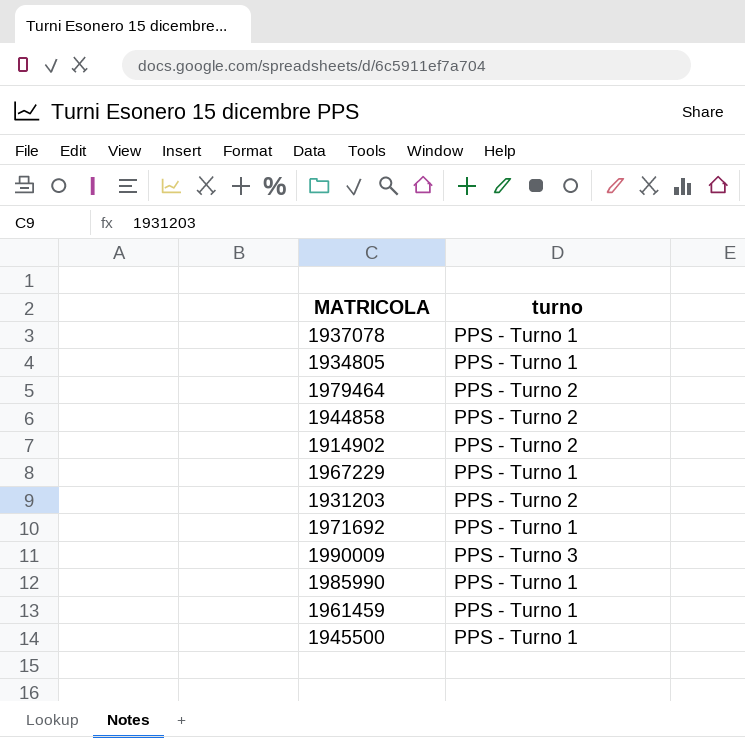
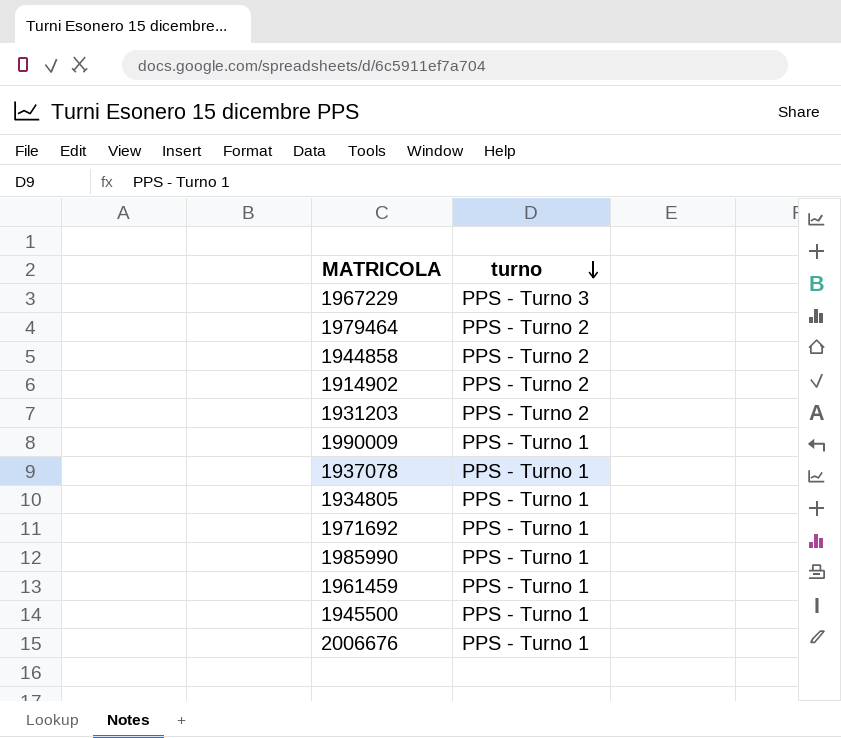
row order: none -> turno descending
1967229 | turno: PPS - Turno 1 -> PPS - Turno 3
1990009 | turno: PPS - Turno 3 -> PPS - Turno 1
row 2006676: none -> PPS - Turno 1

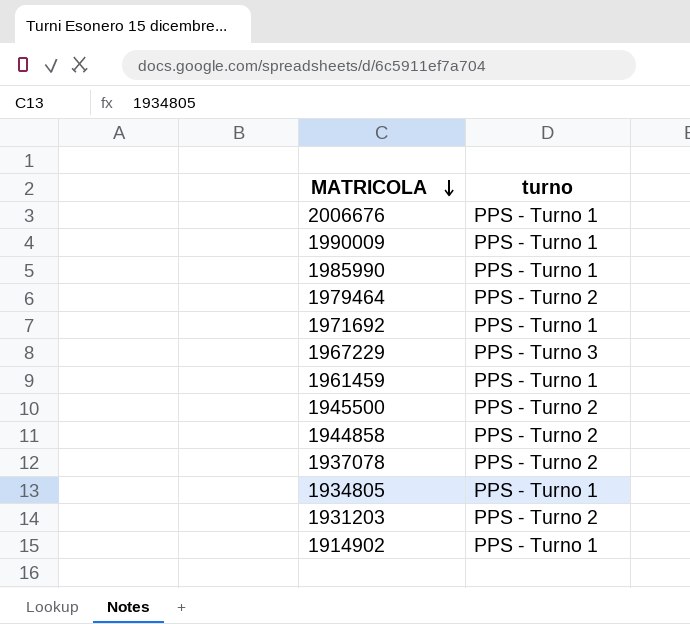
row order: turno descending -> MATRICOLA descending
1945500 | turno: PPS - Turno 1 -> PPS - Turno 2
1937078 | turno: PPS - Turno 1 -> PPS - Turno 2
1914902 | turno: PPS - Turno 2 -> PPS - Turno 1

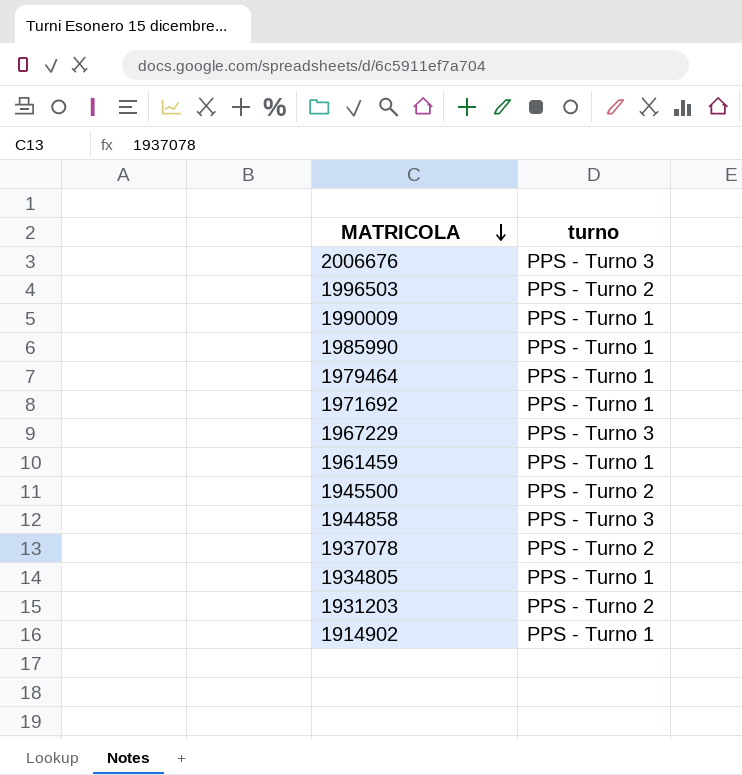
2006676 | turno: PPS - Turno 1 -> PPS - Turno 3
row 1996503: none -> PPS - Turno 2
1979464 | turno: PPS - Turno 2 -> PPS - Turno 1
1944858 | turno: PPS - Turno 2 -> PPS - Turno 3

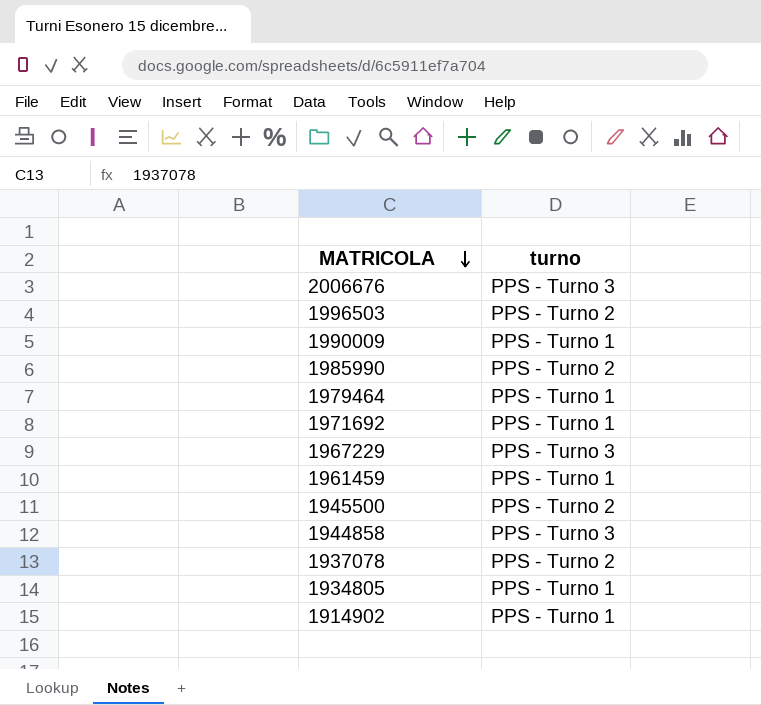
row 1931203: PPS - Turno 2 -> none
1985990 | turno: PPS - Turno 1 -> PPS - Turno 2

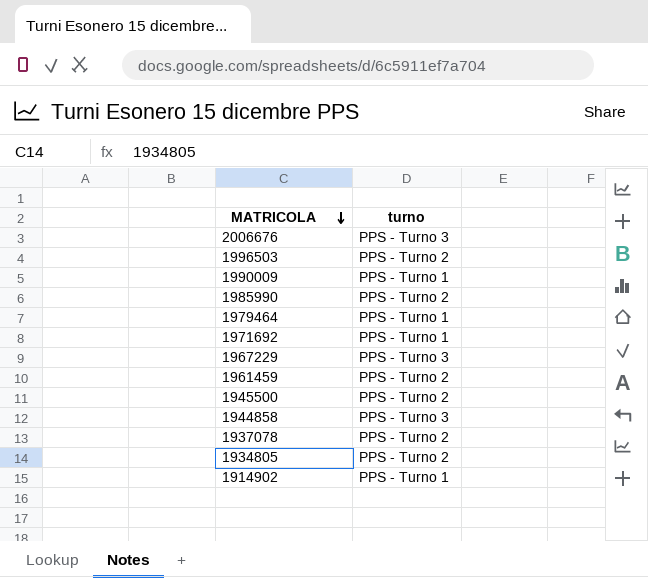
1961459 | turno: PPS - Turno 1 -> PPS - Turno 2
1934805 | turno: PPS - Turno 1 -> PPS - Turno 2

